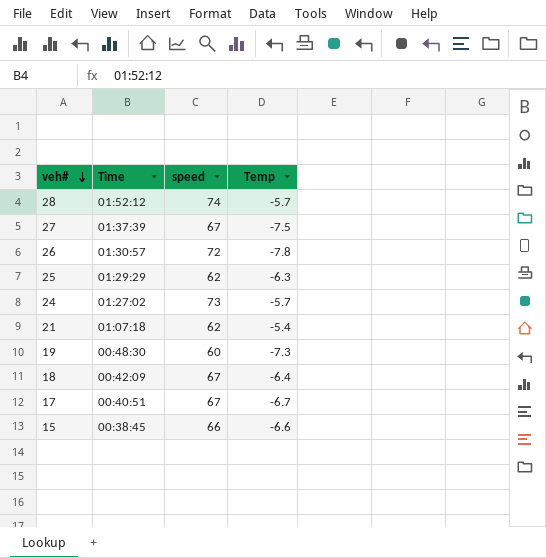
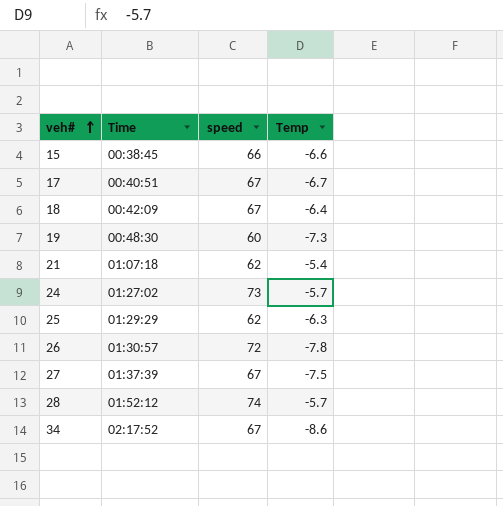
row order: veh# descending -> veh# ascending
row 34: none -> 02:17:52 | 67 | -8.6

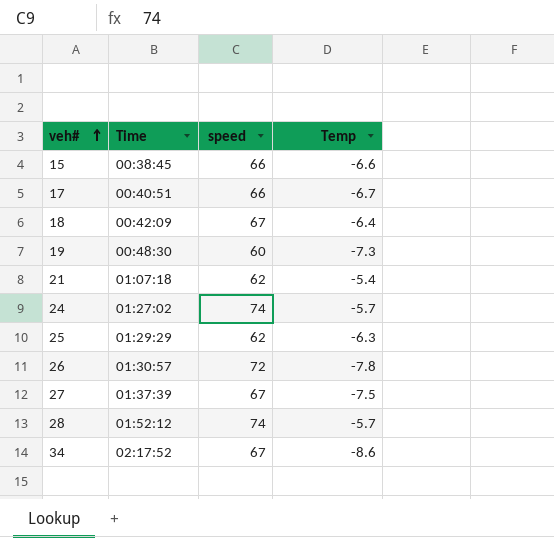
17 | speed: 67 -> 66
24 | speed: 73 -> 74

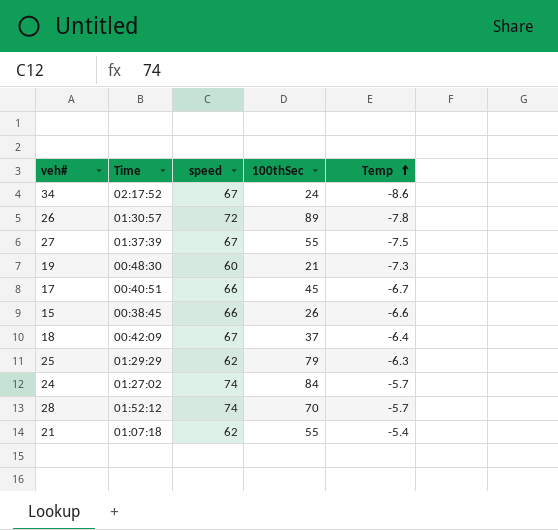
row order: veh# ascending -> Temp ascending
column 100thSec | position: none -> 4

